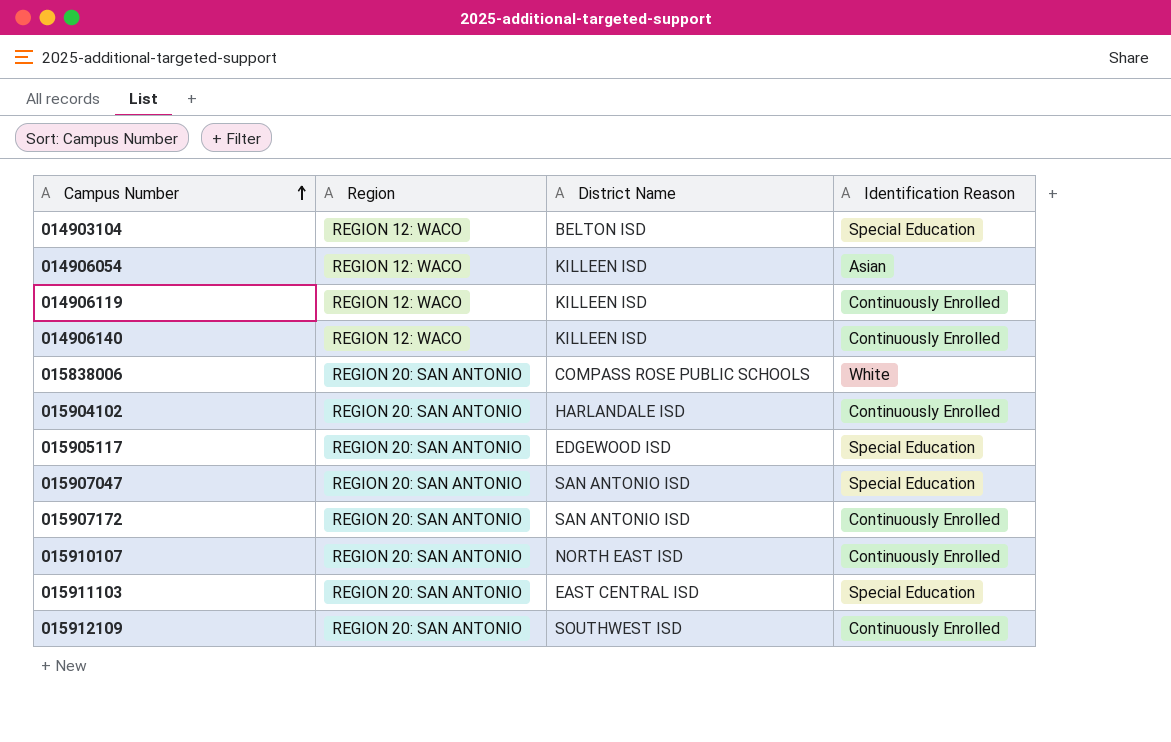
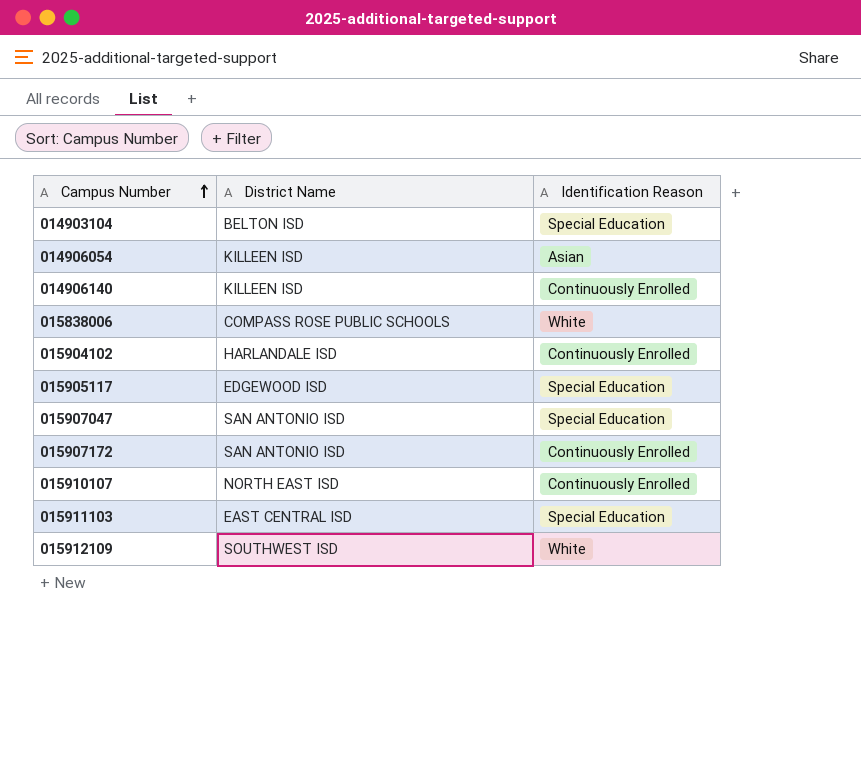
column Region | position: 2 -> none
row 014906119: REGION 12: WACO | KILLEEN ISD | Continuously Enrolled -> none
015912109 | Identification Reason: Continuously Enrolled -> White

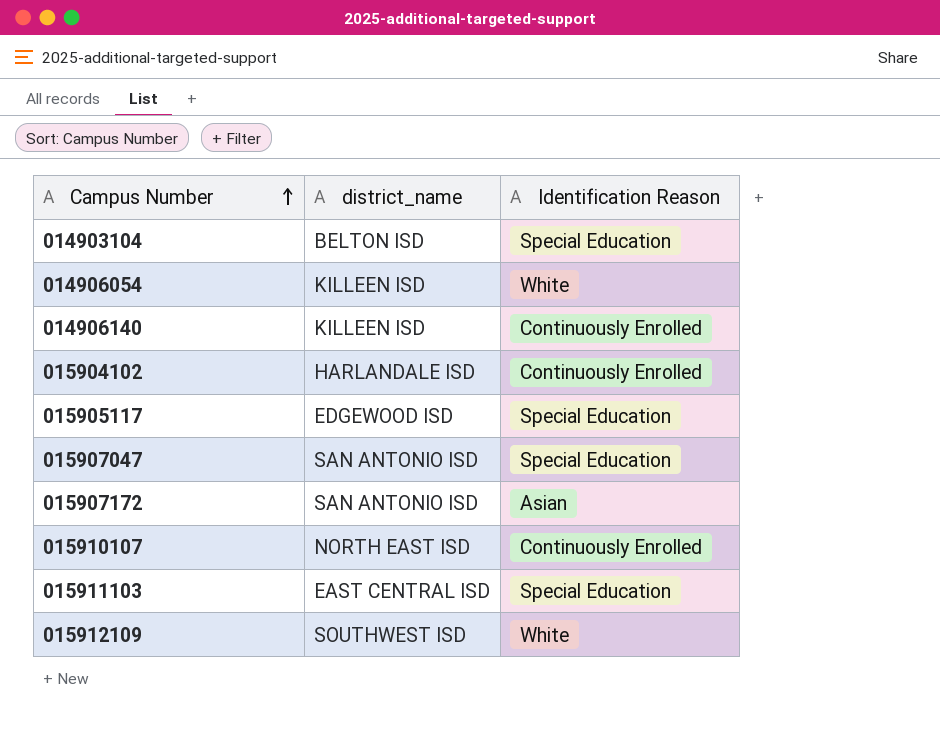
column name: District Name -> district_name
row 015838006: COMPASS ROSE PUBLIC SCHOOLS | White -> none
014906054 | Identification Reason: Asian -> White
015907172 | Identification Reason: Continuously Enrolled -> Asian

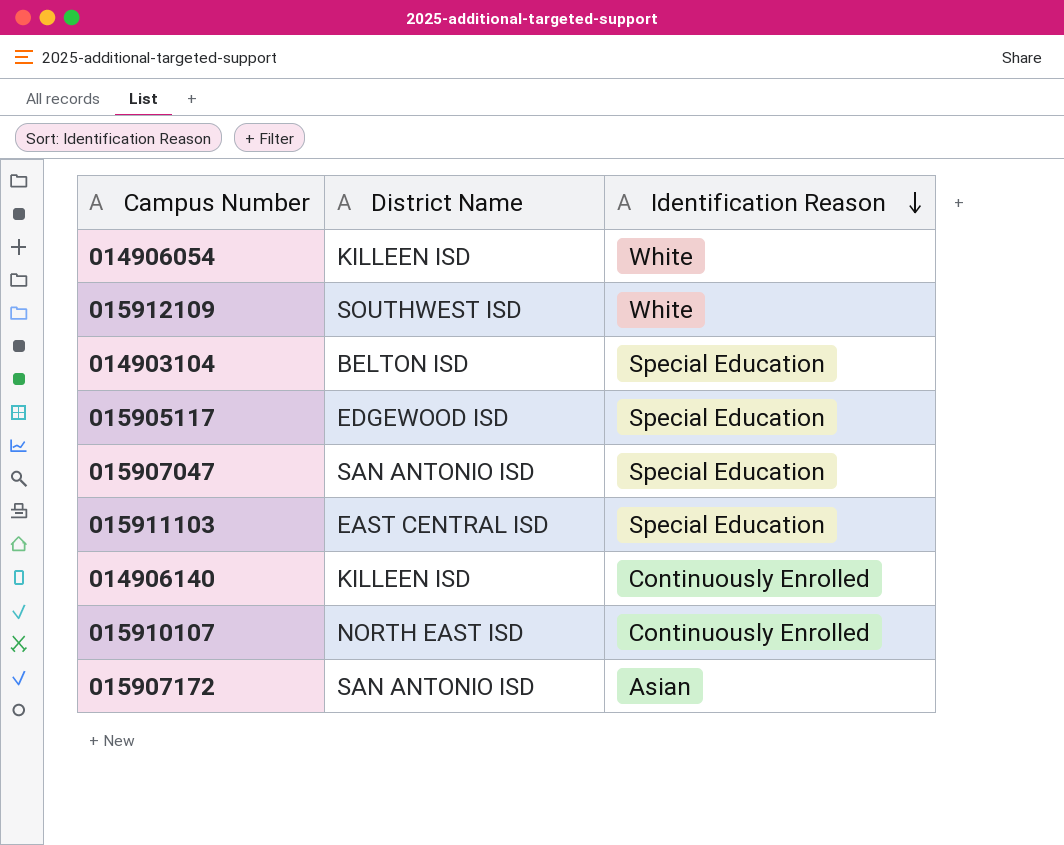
row order: Campus Number ascending -> Identification Reason descending
column name: district_name -> District Name
row 015904102: HARLANDALE ISD | Continuously Enrolled -> none

